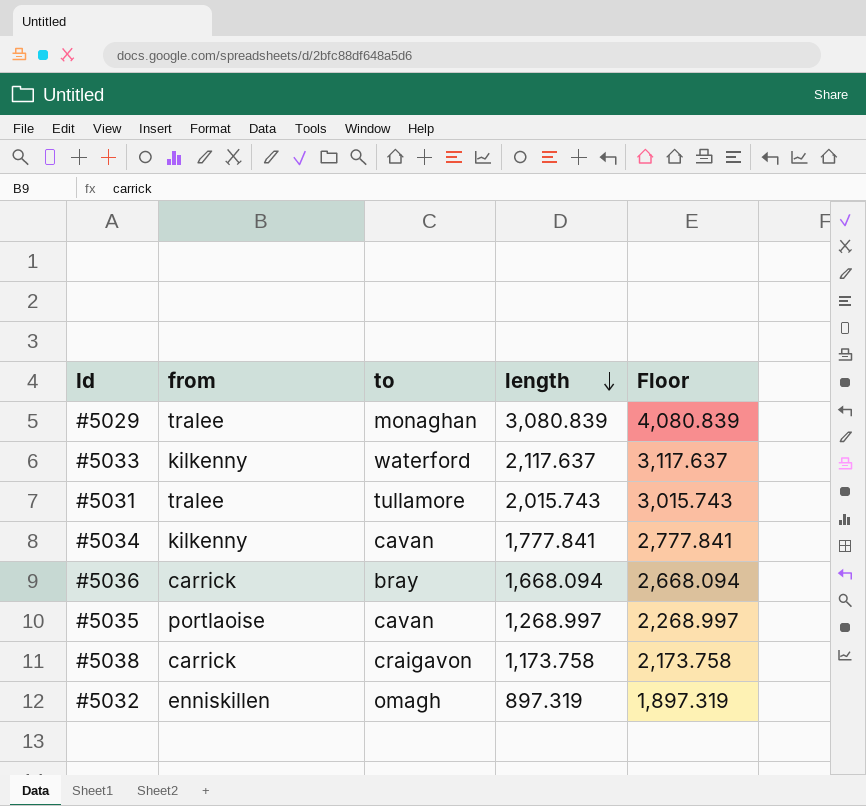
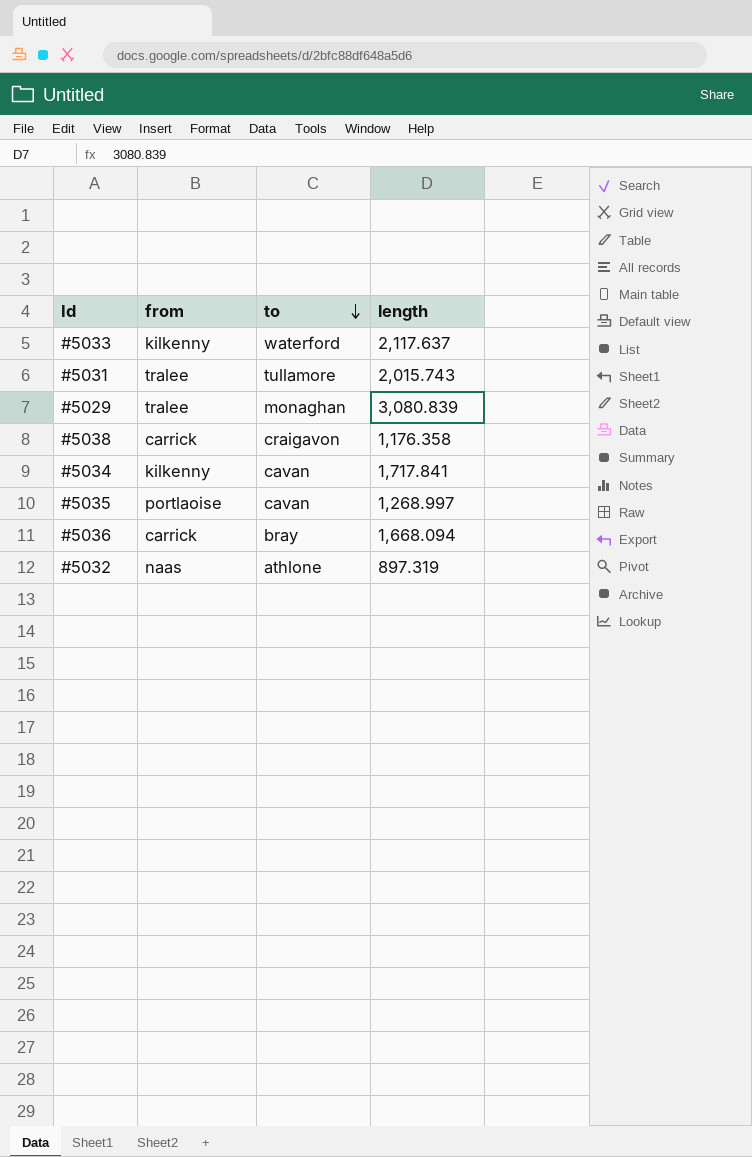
row order: length descending -> to descending
column Floor | formula: [length] + 1000 -> none
#5038 | length: 1,173.758 -> 1,176.358
#5034 | length: 1,777.841 -> 1,717.841
#5032 | from: enniskillen -> naas
#5032 | to: omagh -> athlone

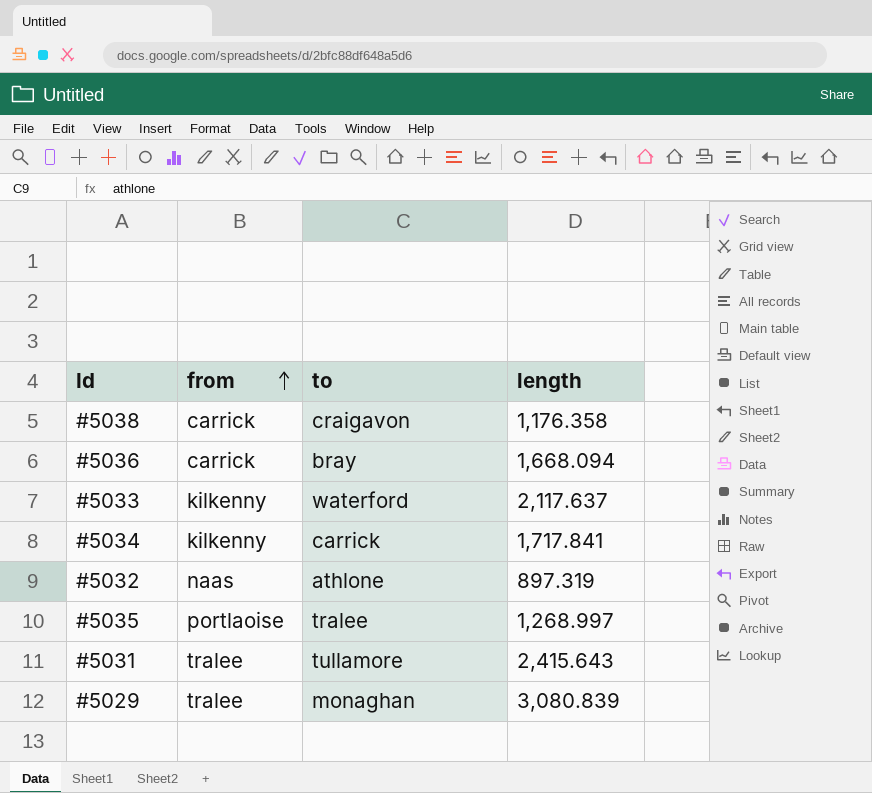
row order: to descending -> from ascending
#5034 | to: cavan -> carrick
#5035 | to: cavan -> tralee
#5031 | length: 2,015.743 -> 2,415.643

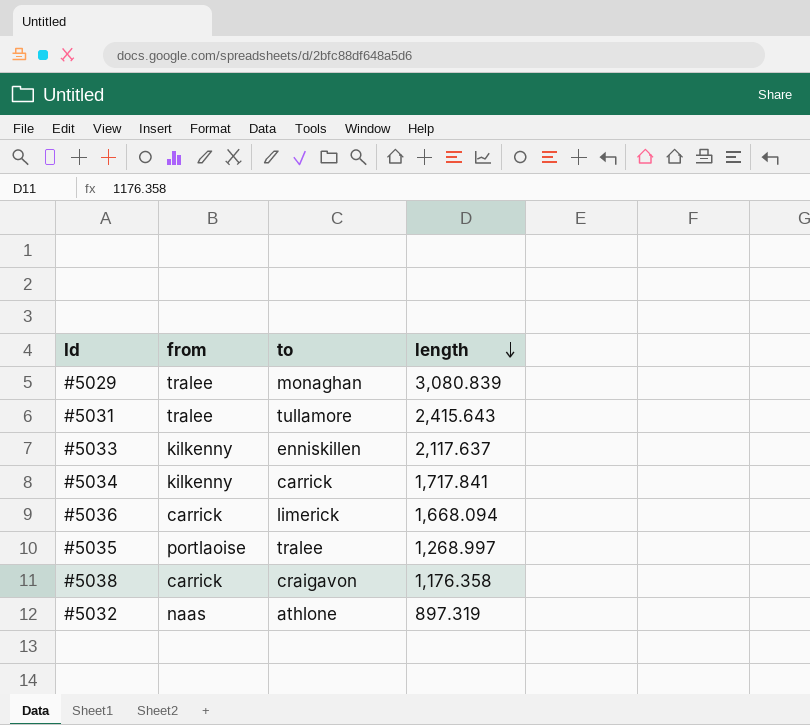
row order: from ascending -> length descending
#5033 | to: waterford -> enniskillen
#5036 | to: bray -> limerick

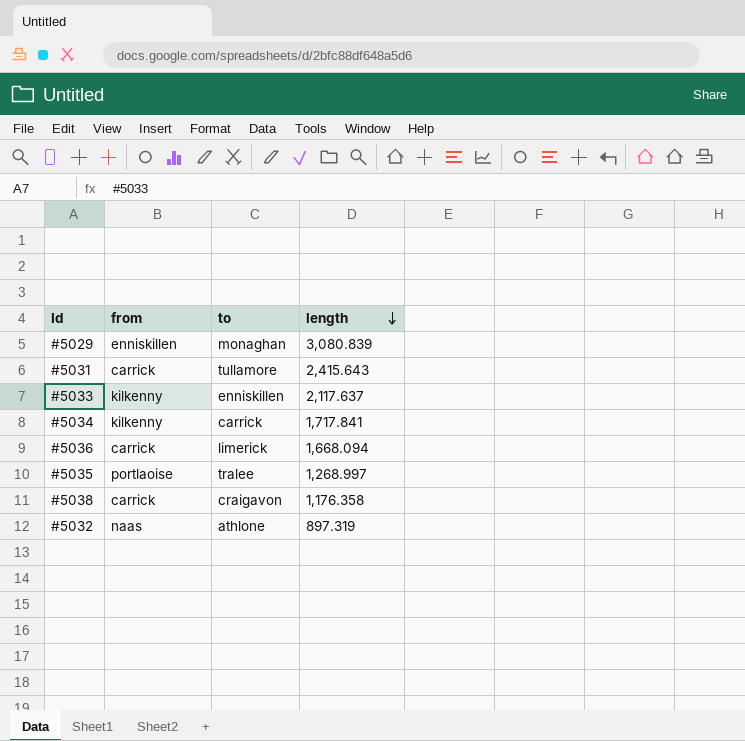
#5029 | from: tralee -> enniskillen
#5031 | from: tralee -> carrick

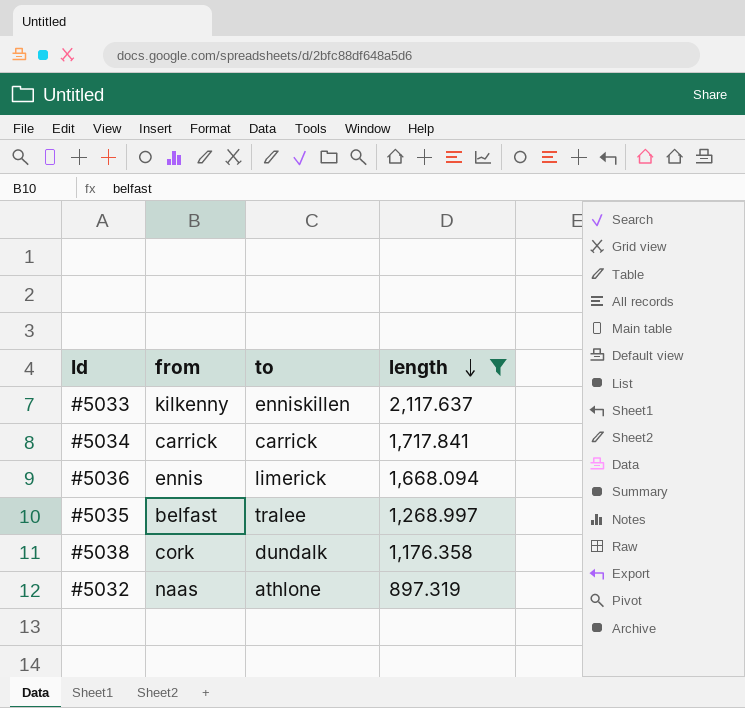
filter: none -> length <= 2,117.637
#5034 | from: kilkenny -> carrick
#5036 | from: carrick -> ennis
#5035 | from: portlaoise -> belfast
#5038 | from: carrick -> cork
#5038 | to: craigavon -> dundalk

